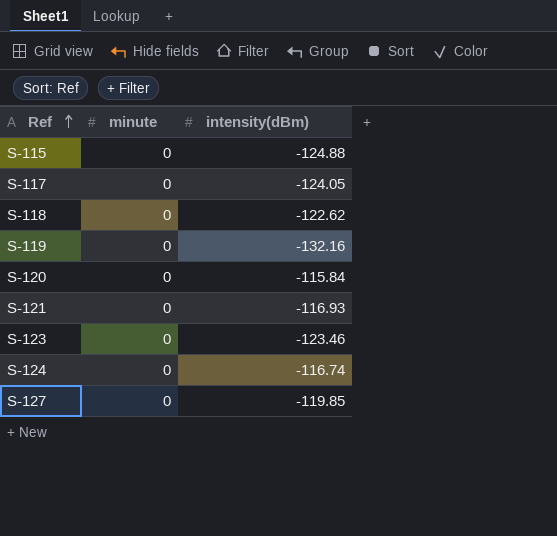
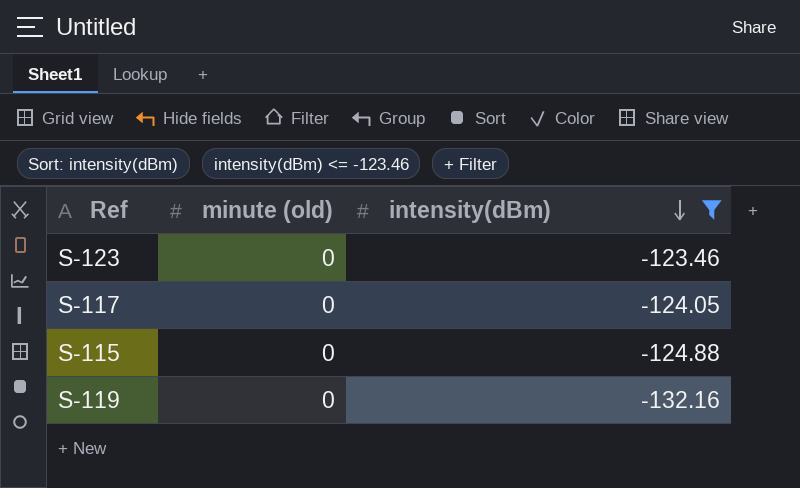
filter: none -> intensity(dBm) <= -123.46
row order: Ref ascending -> intensity(dBm) descending
column name: minute -> minute (old)

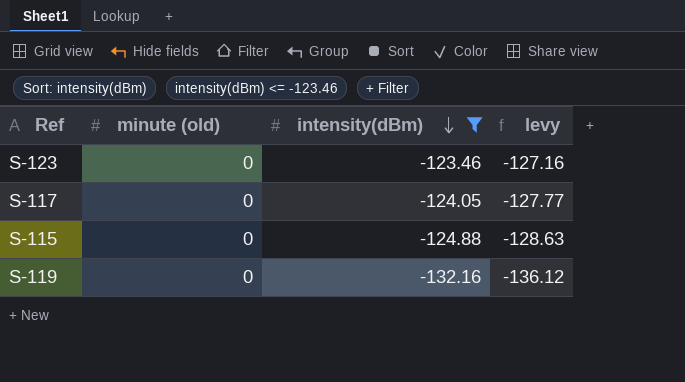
column levy | formula: none -> [intensity(dBm)] * 1.03

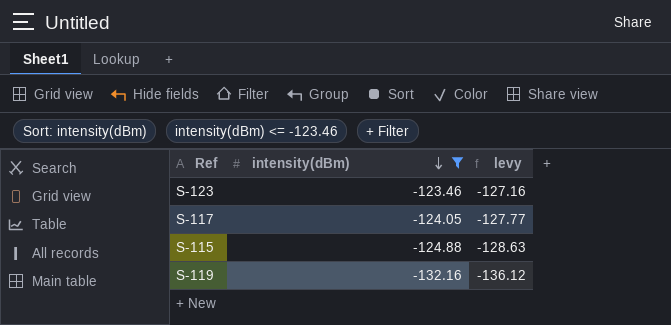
column minute (old) | position: 2 -> none

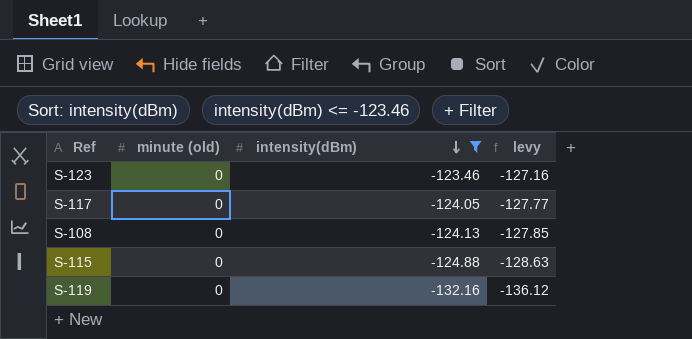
column minute (old) | position: none -> 2
row S-108: none -> 0 | -124.13 | -127.85

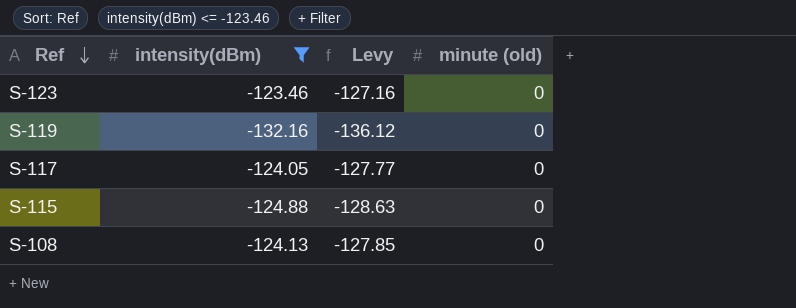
row order: intensity(dBm) descending -> Ref descending
column name: levy -> Levy
column minute (old) | position: 2 -> 4

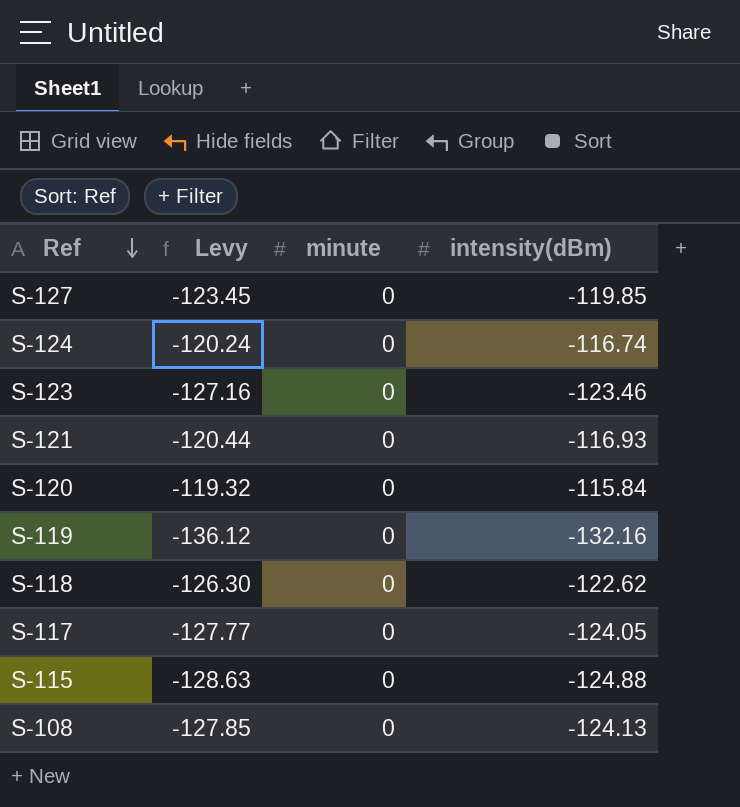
filter: intensity(dBm) <= -123.46 -> none
column name: minute (old) -> minute
column intensity(dBm) | position: 2 -> 4

